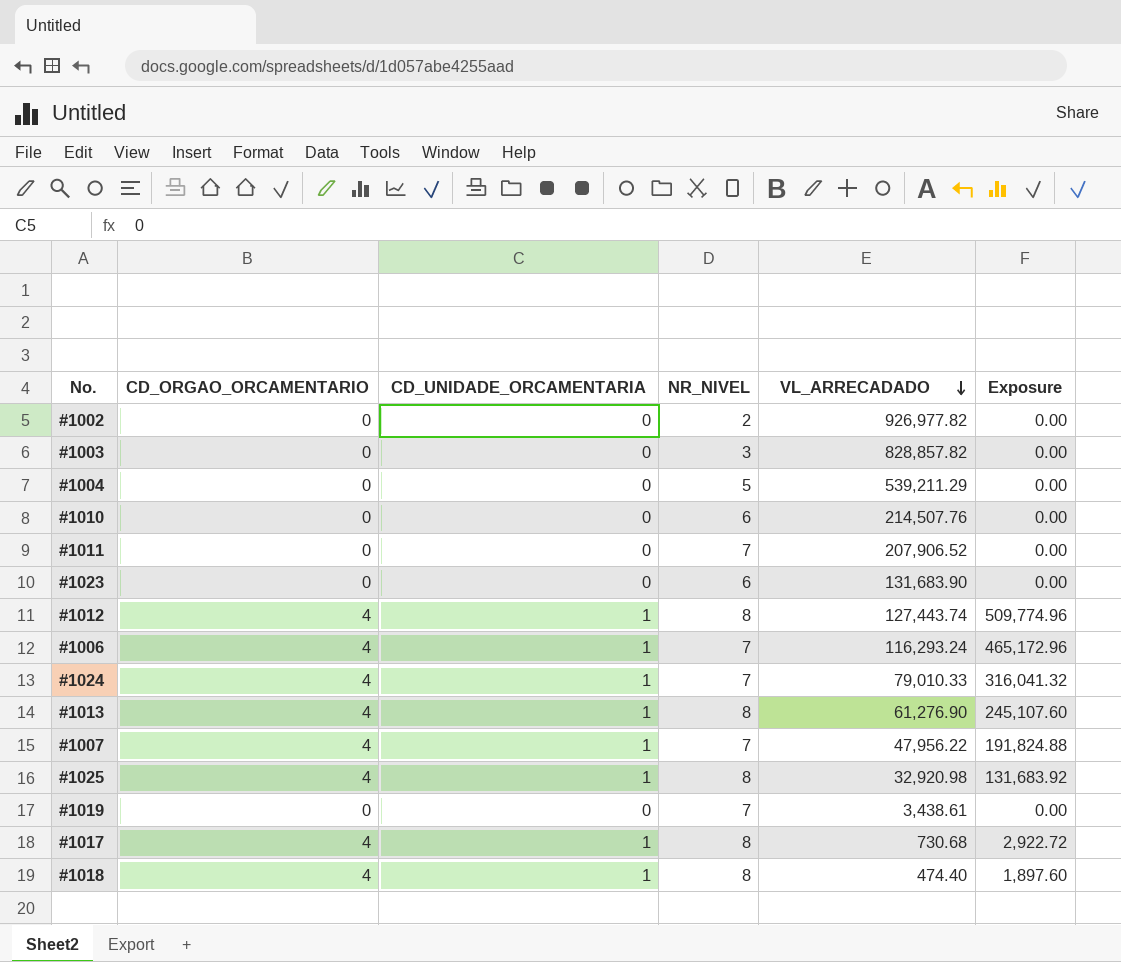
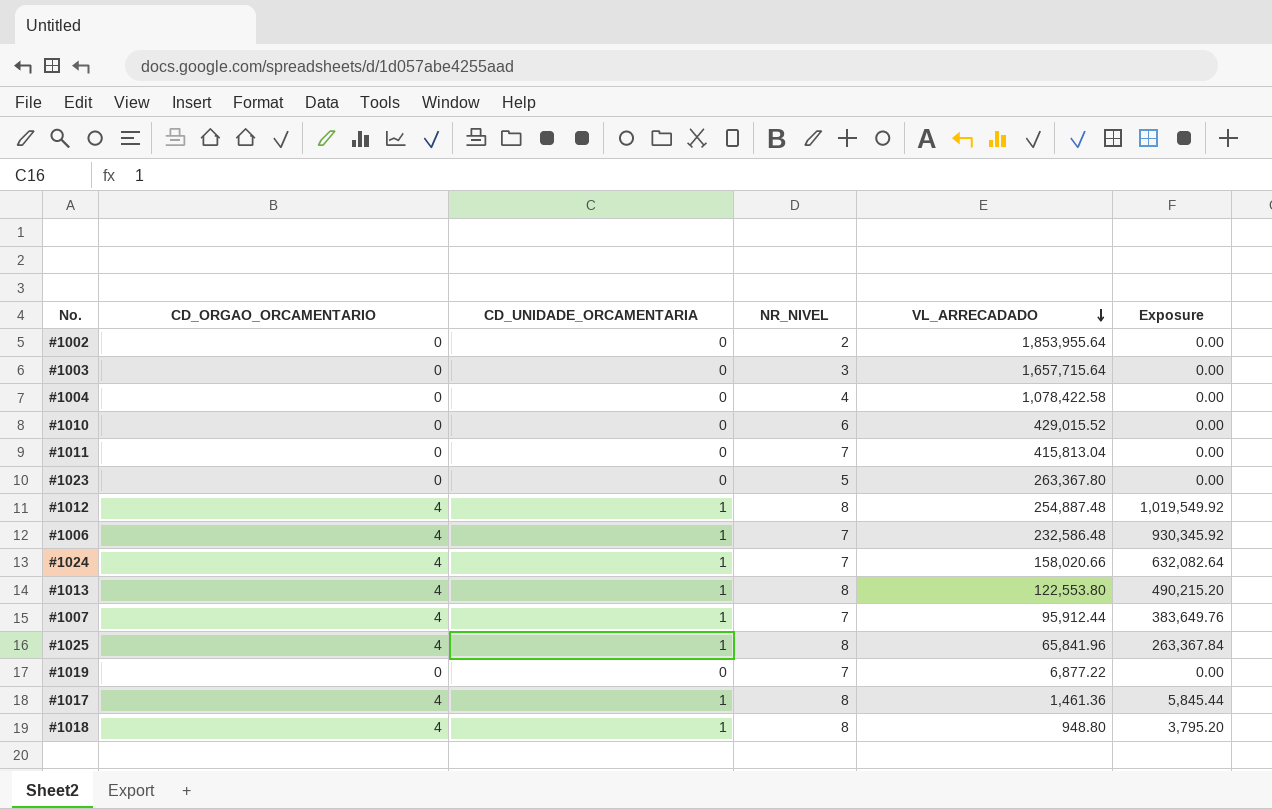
#1002 | VL_ARRECADADO: 926,977.82 -> 1,853,955.64
#1003 | VL_ARRECADADO: 828,857.82 -> 1,657,715.64
#1004 | NR_NIVEL: 5 -> 4
#1004 | VL_ARRECADADO: 539,211.29 -> 1,078,422.58
#1010 | VL_ARRECADADO: 214,507.76 -> 429,015.52
#1011 | VL_ARRECADADO: 207,906.52 -> 415,813.04
#1023 | NR_NIVEL: 6 -> 5
#1023 | VL_ARRECADADO: 131,683.90 -> 263,367.80
#1012 | VL_ARRECADADO: 127,443.74 -> 254,887.48
#1012 | Exposure: 509,774.96 -> 1,019,549.92
#1006 | VL_ARRECADADO: 116,293.24 -> 232,586.48
#1006 | Exposure: 465,172.96 -> 930,345.92
#1024 | VL_ARRECADADO: 79,010.33 -> 158,020.66
#1024 | Exposure: 316,041.32 -> 632,082.64
#1013 | VL_ARRECADADO: 61,276.90 -> 122,553.80
#1013 | Exposure: 245,107.60 -> 490,215.20
#1007 | VL_ARRECADADO: 47,956.22 -> 95,912.44
#1007 | Exposure: 191,824.88 -> 383,649.76
#1025 | VL_ARRECADADO: 32,920.98 -> 65,841.96
#1025 | Exposure: 131,683.92 -> 263,367.84
#1019 | VL_ARRECADADO: 3,438.61 -> 6,877.22
#1017 | VL_ARRECADADO: 730.68 -> 1,461.36
#1017 | Exposure: 2,922.72 -> 5,845.44
#1018 | VL_ARRECADADO: 474.40 -> 948.80
#1018 | Exposure: 1,897.60 -> 3,795.20

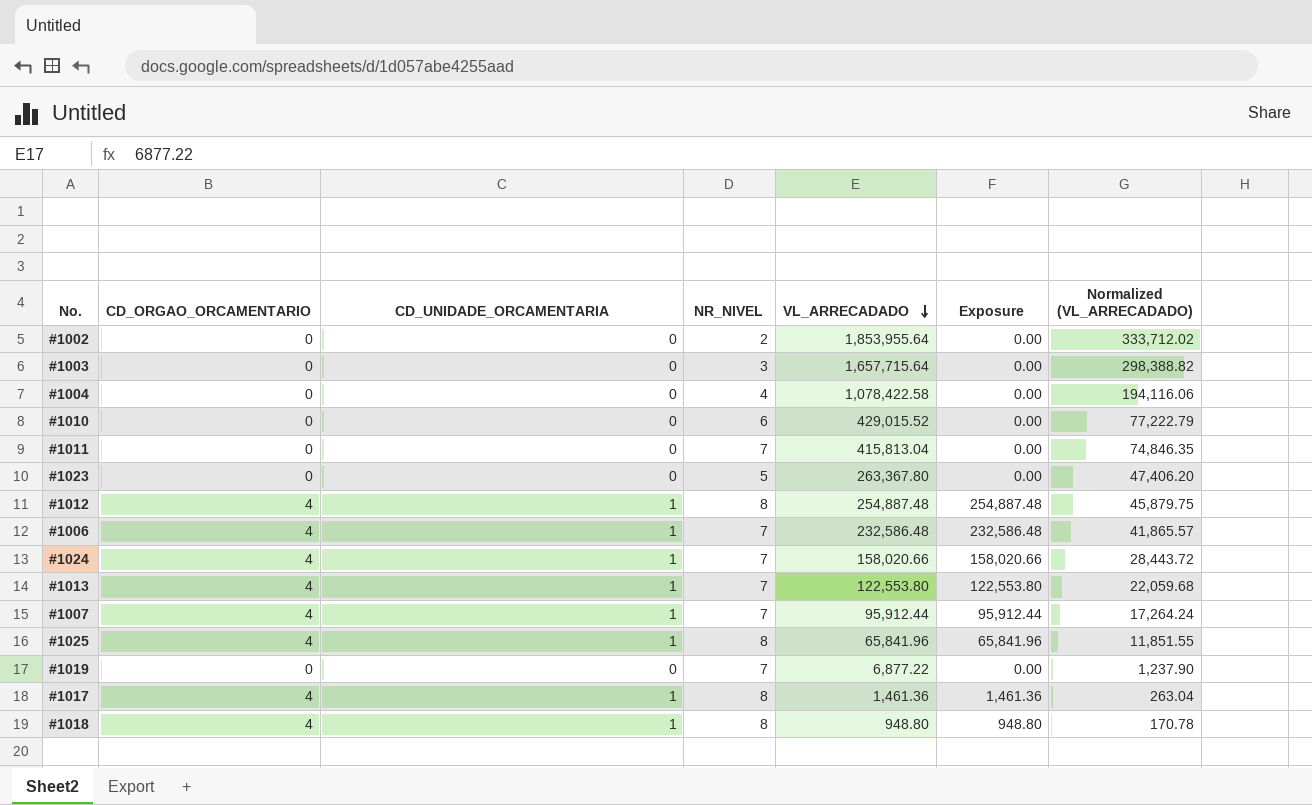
column Exposure | formula: [CD_ORGAO_ORCAMENTARIO] * [VL_ARRECADADO] -> [CD_UNIDADE_ORCAMENTARIA] * [VL_ARRECADADO]
column Normalized (VL_ARRECADADO) | formula: none -> [VL_ARRECADADO] * 0.18
#1013 | NR_NIVEL: 8 -> 7

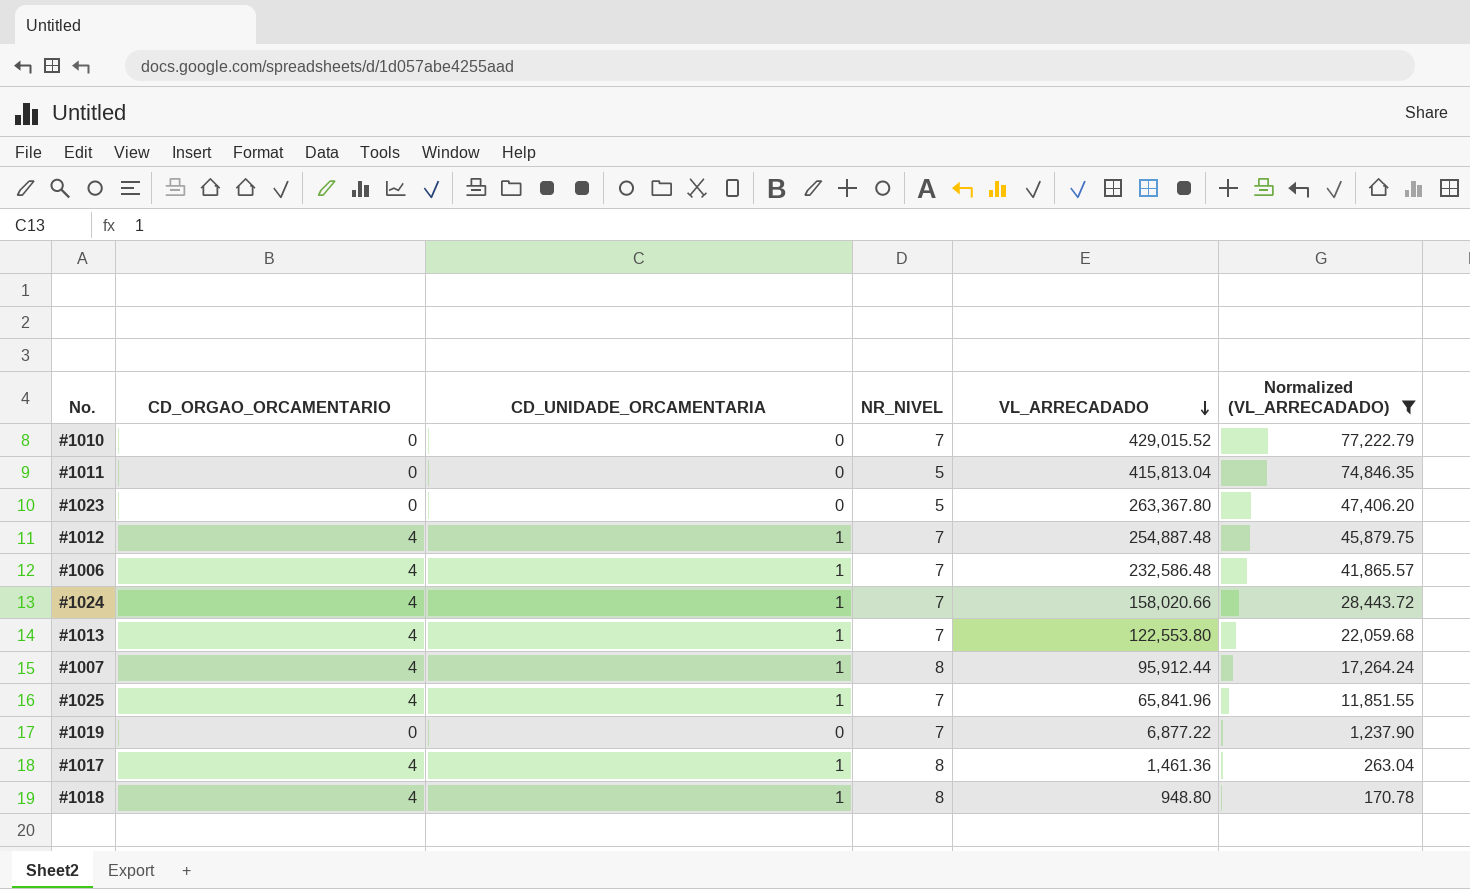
filter: none -> Normalized (VL_ARRECADADO) <= 77,222.79
column Exposure | formula: [CD_UNIDADE_ORCAMENTARIA] * [VL_ARRECADADO] -> none
#1010 | NR_NIVEL: 6 -> 7
#1011 | NR_NIVEL: 7 -> 5
#1012 | NR_NIVEL: 8 -> 7
#1007 | NR_NIVEL: 7 -> 8
#1025 | NR_NIVEL: 8 -> 7

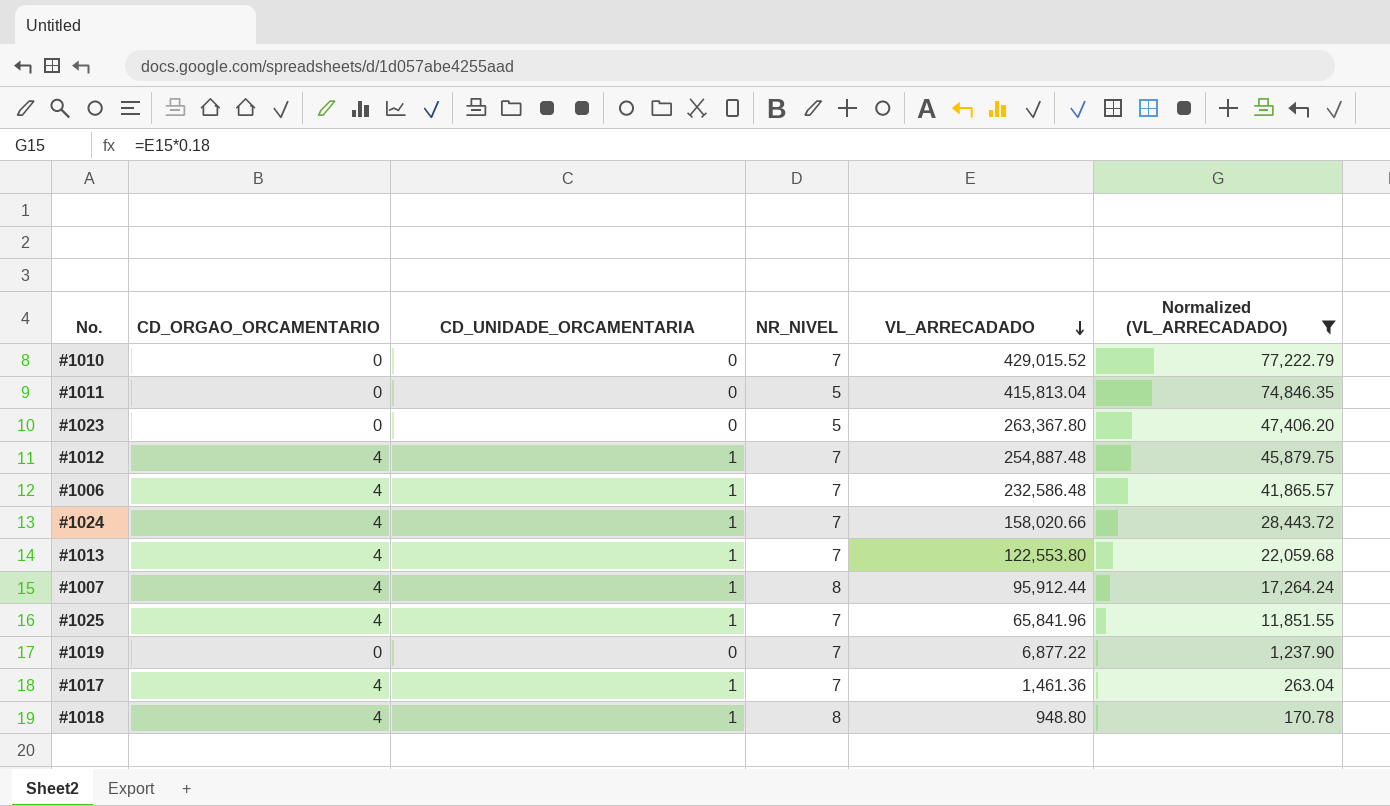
#1017 | NR_NIVEL: 8 -> 7

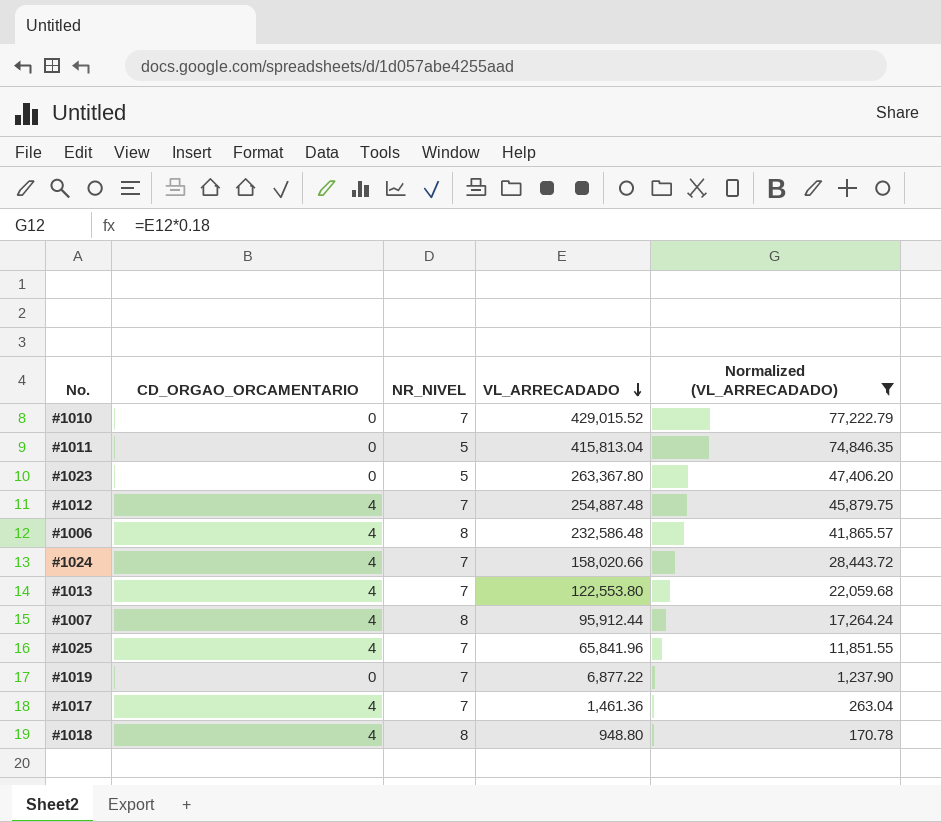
column CD_UNIDADE_ORCAMENTARIA | position: 3 -> none
#1006 | NR_NIVEL: 7 -> 8

